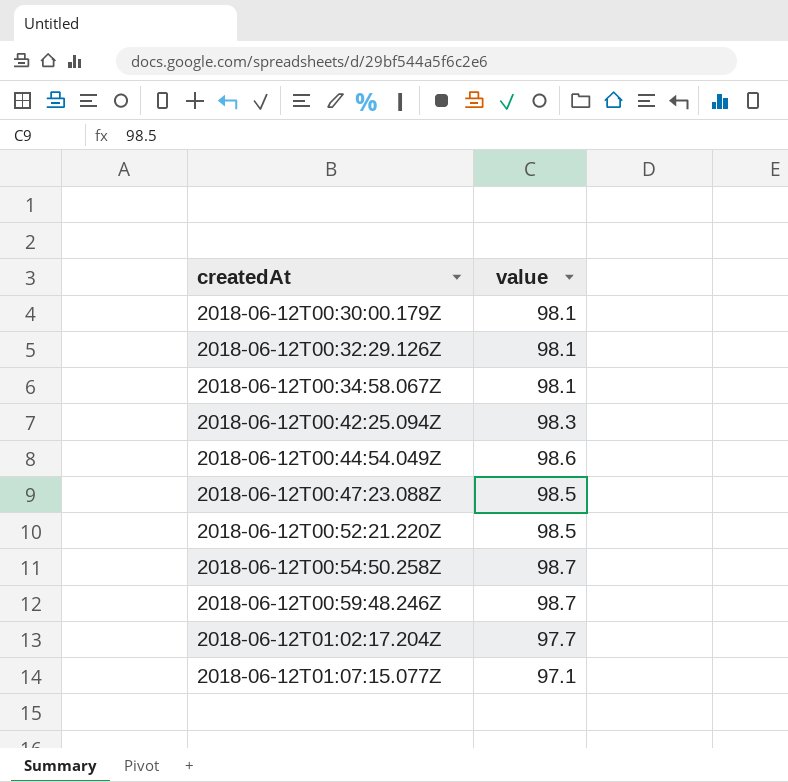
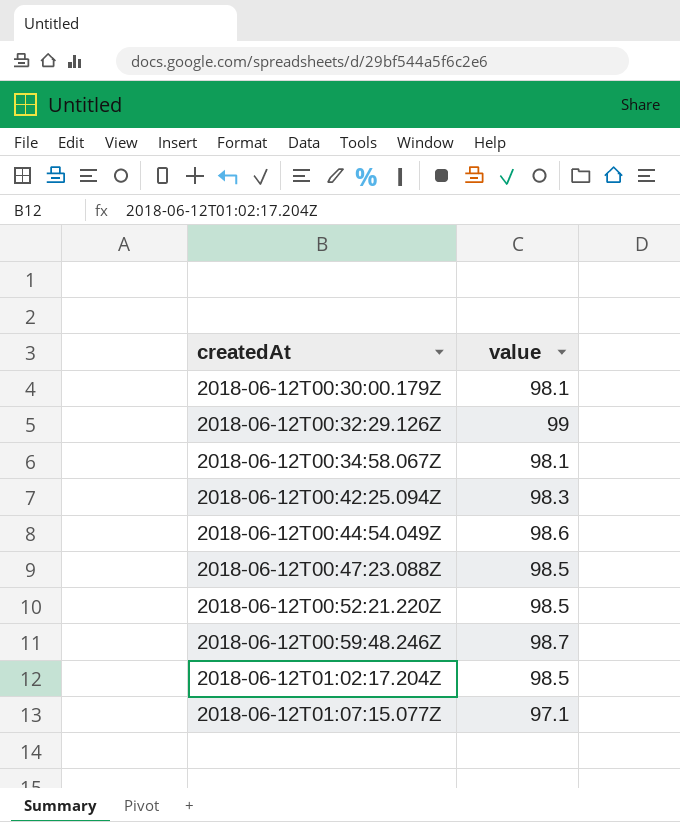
row 2018-06-12T00:54:50.258Z: 98.7 -> none
2018-06-12T00:32:29.126Z | value: 98.1 -> 99
2018-06-12T01:02:17.204Z | value: 97.7 -> 98.5

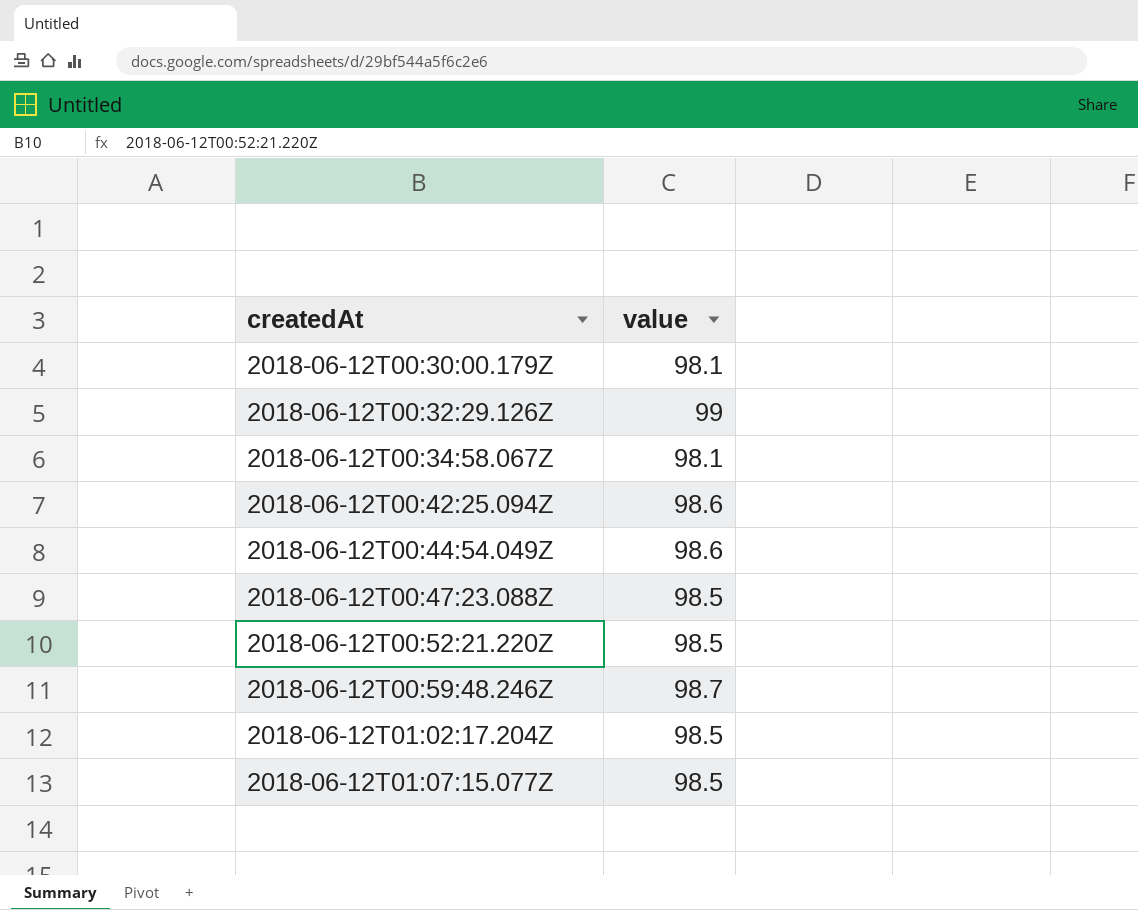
2018-06-12T00:42:25.094Z | value: 98.3 -> 98.6
2018-06-12T01:07:15.077Z | value: 97.1 -> 98.5

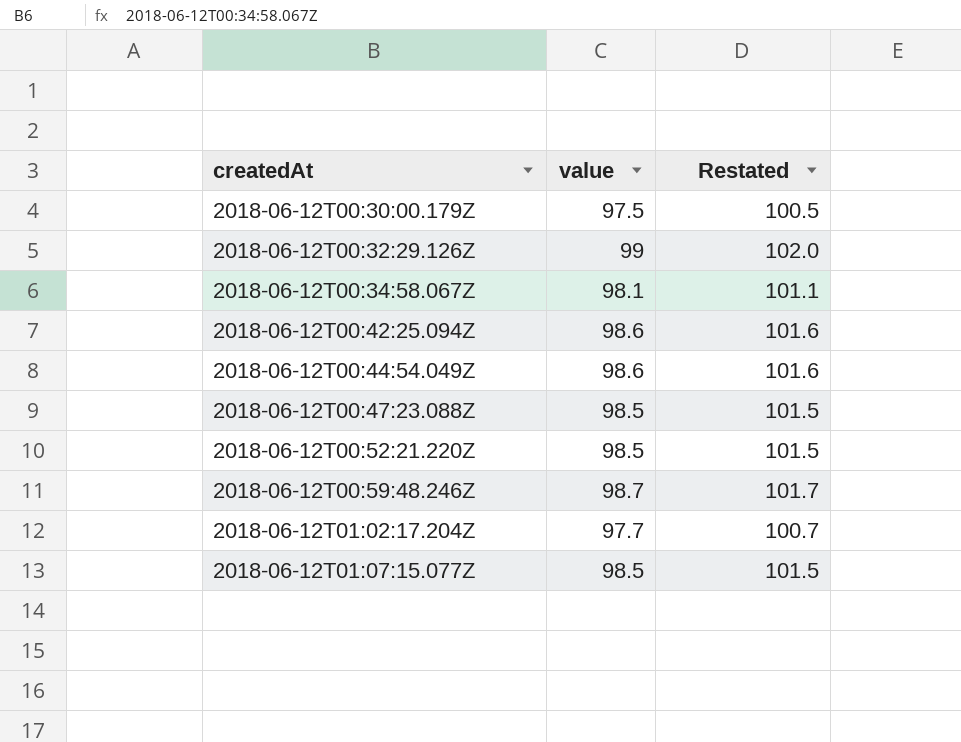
column Restated | formula: none -> [value] + 3
2018-06-12T00:30:00.179Z | value: 98.1 -> 97.5
2018-06-12T01:02:17.204Z | value: 98.5 -> 97.7

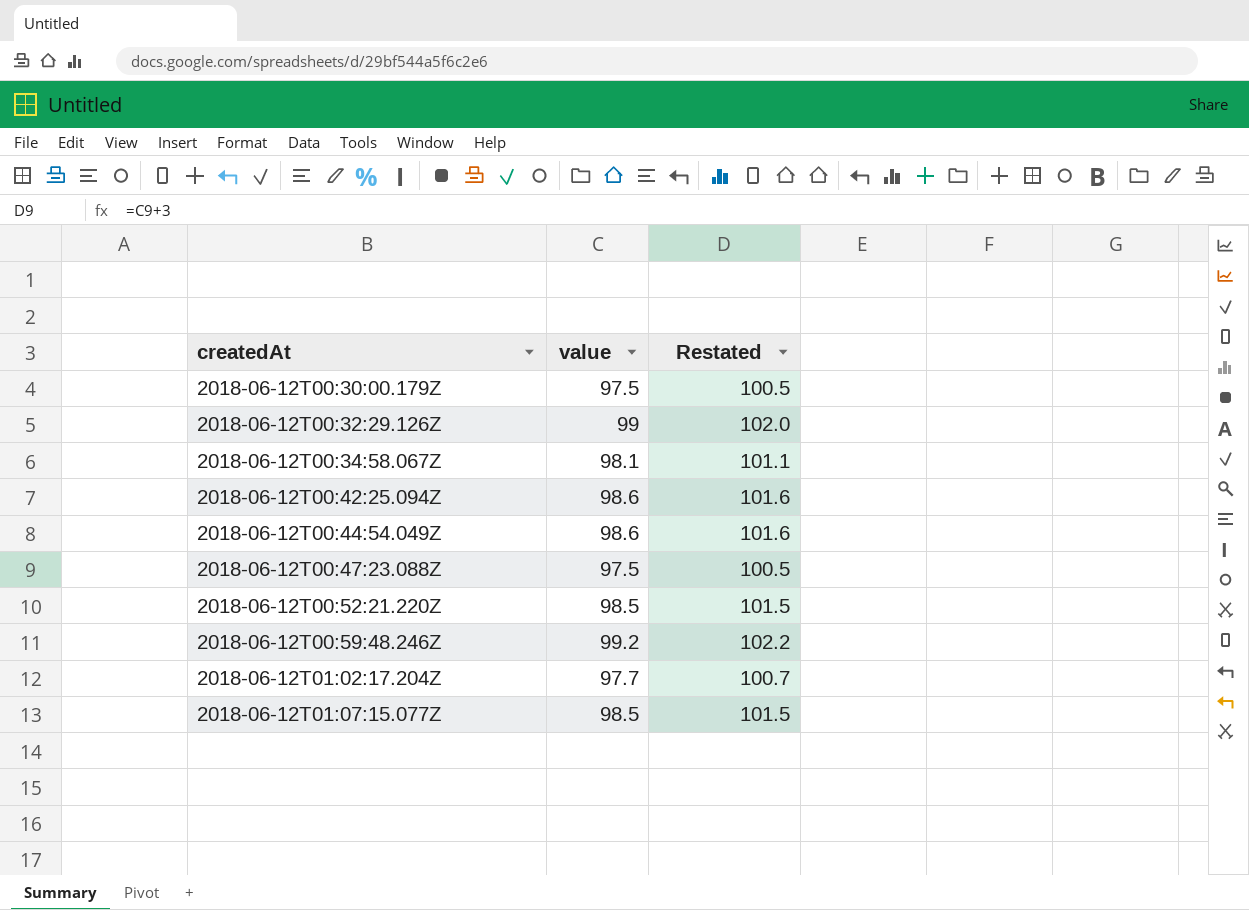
2018-06-12T00:47:23.088Z | value: 98.5 -> 97.5
2018-06-12T00:47:23.088Z | Restated: 101.5 -> 100.5
2018-06-12T00:59:48.246Z | value: 98.7 -> 99.2
2018-06-12T00:59:48.246Z | Restated: 101.7 -> 102.2

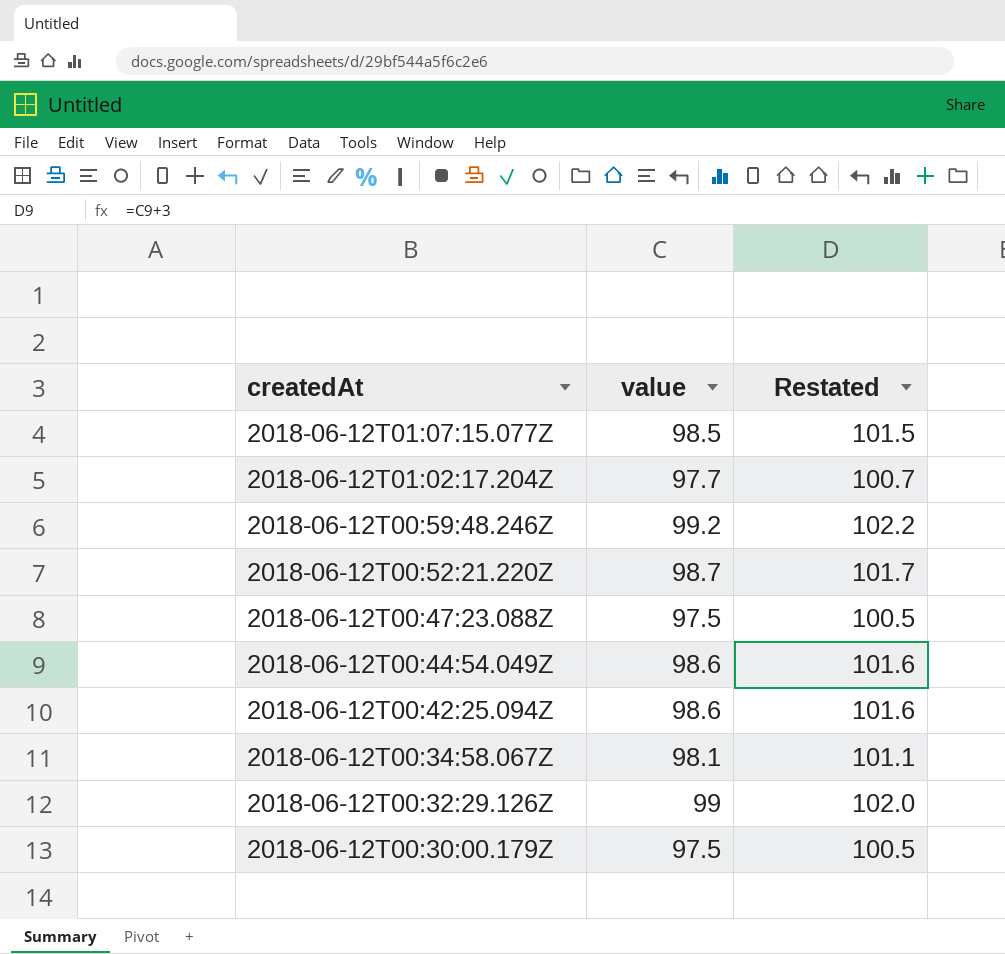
row order: createdAt ascending -> createdAt descending
2018-06-12T00:52:21.220Z | value: 98.5 -> 98.7
2018-06-12T00:52:21.220Z | Restated: 101.5 -> 101.7

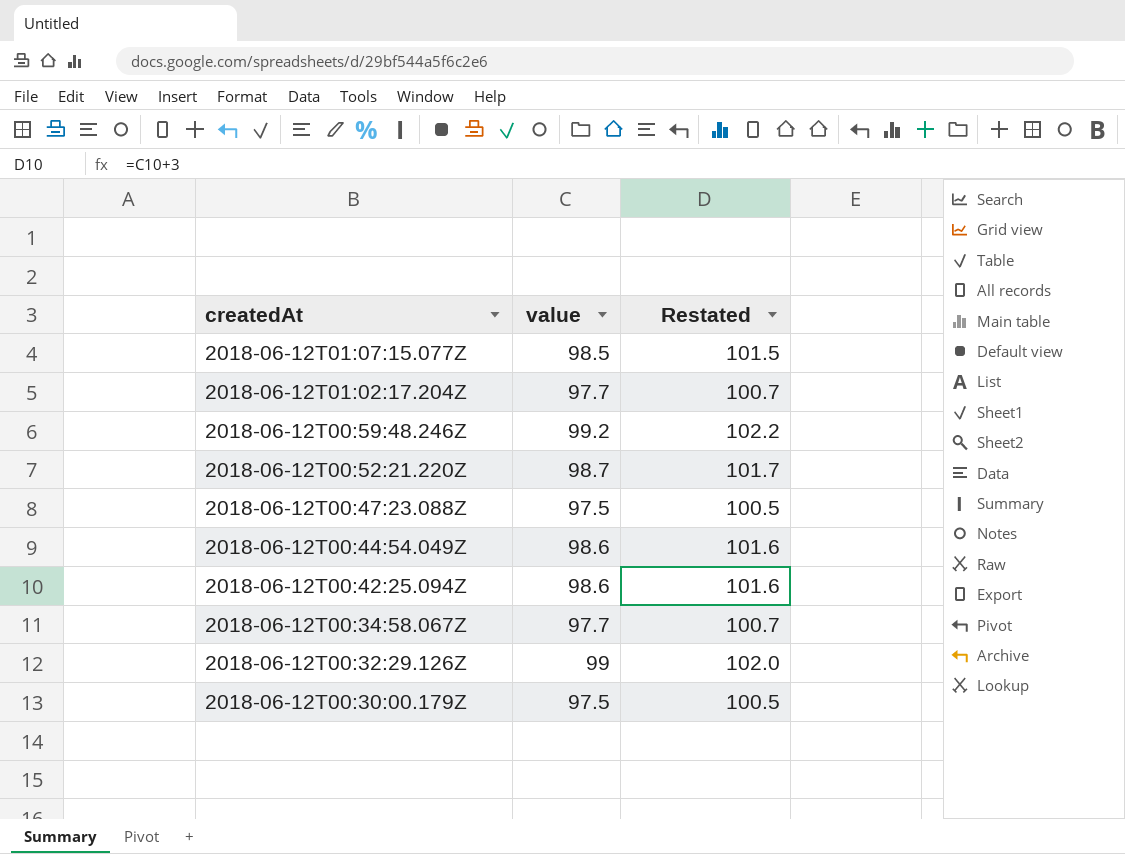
2018-06-12T00:34:58.067Z | value: 98.1 -> 97.7
2018-06-12T00:34:58.067Z | Restated: 101.1 -> 100.7

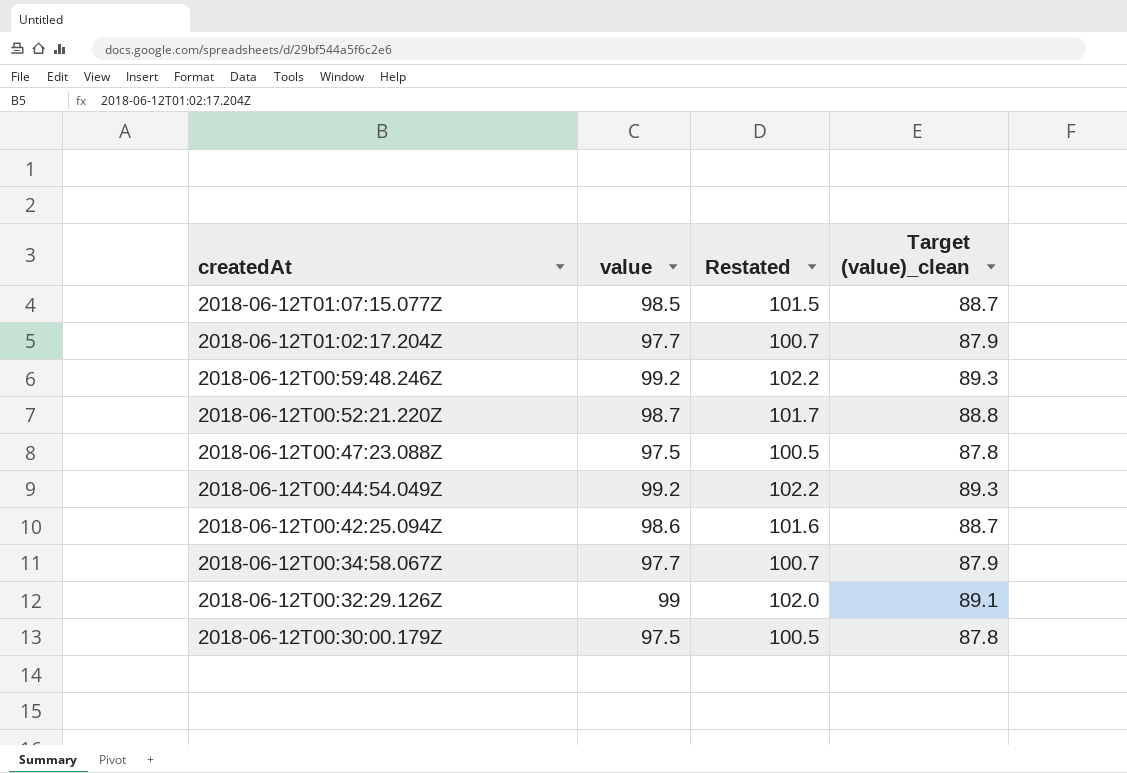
column Target (value)_clean | formula: none -> [value] * 0.9
2018-06-12T00:44:54.049Z | value: 98.6 -> 99.2
2018-06-12T00:44:54.049Z | Restated: 101.6 -> 102.2

